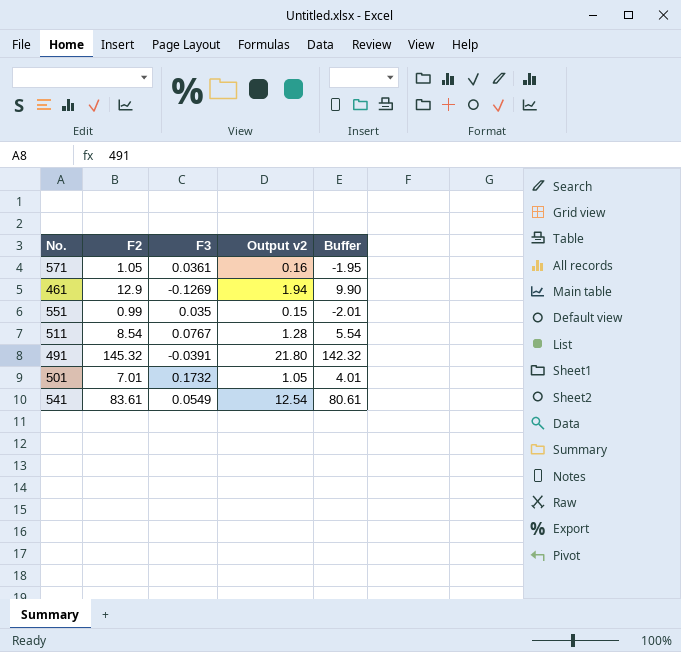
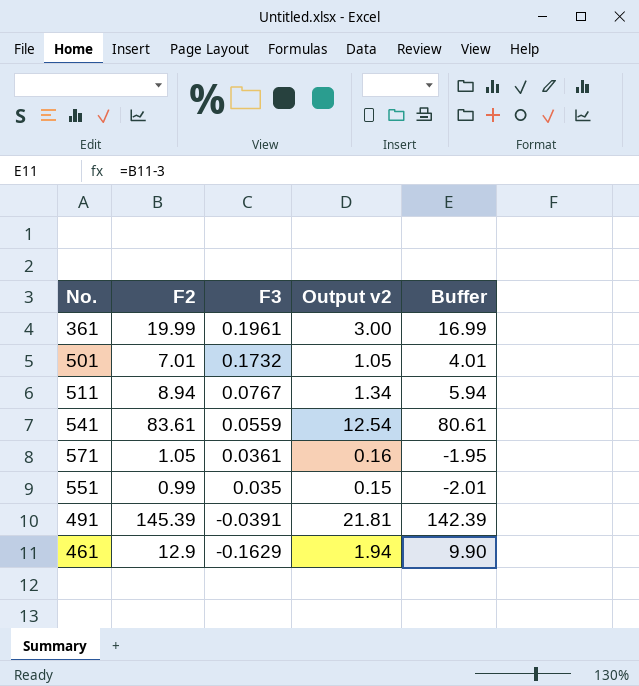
row order: none -> F3 descending
row 361: none -> 19.99 | 0.1961 | 3.00 | 16.99
511 | F2: 8.54 -> 8.94
511 | Output v2: 1.28 -> 1.34
511 | Buffer: 5.54 -> 5.94
541 | F3: 0.0549 -> 0.0559
491 | F2: 145.32 -> 145.39
491 | Output v2: 21.80 -> 21.81
491 | Buffer: 142.32 -> 142.39
461 | F3: -0.1269 -> -0.1629

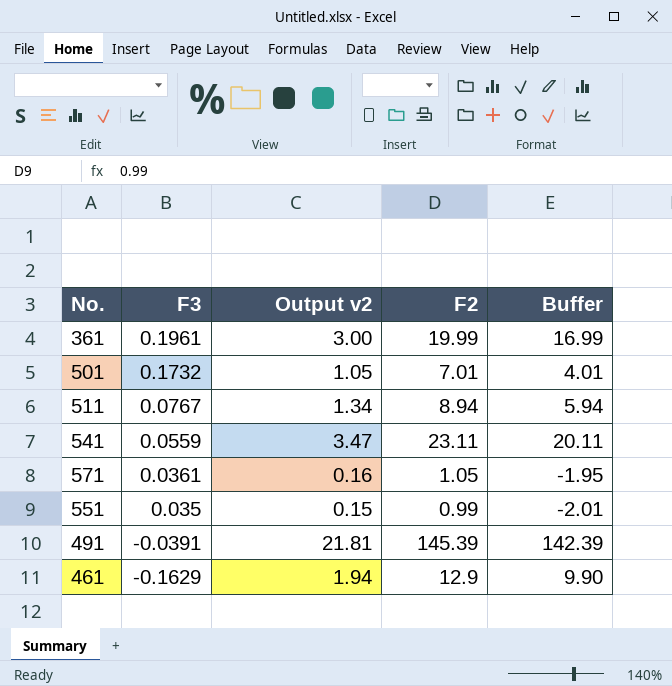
column F2 | position: 2 -> 4
541 | Output v2: 12.54 -> 3.47
541 | F2: 83.61 -> 23.11
541 | Buffer: 80.61 -> 20.11

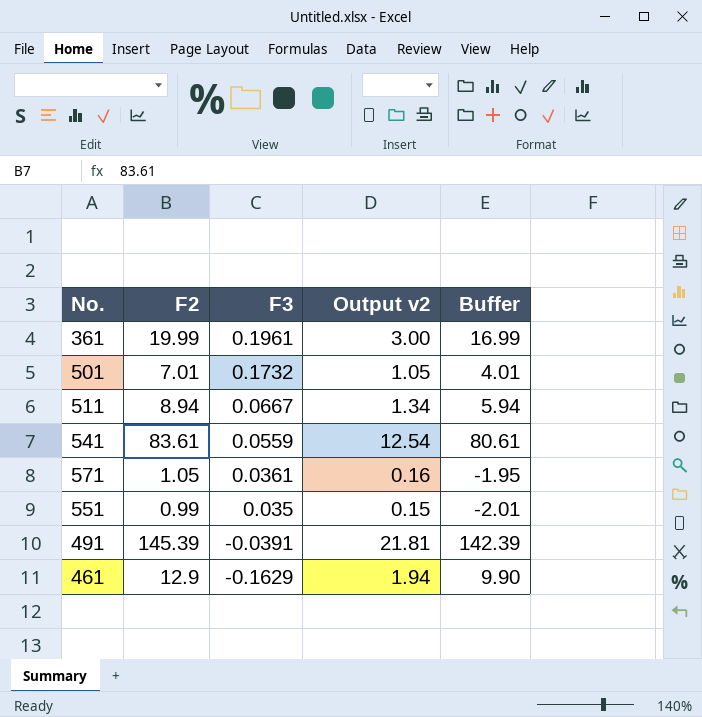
column F2 | position: 4 -> 2
511 | F3: 0.0767 -> 0.0667
541 | F2: 23.11 -> 83.61
541 | Output v2: 3.47 -> 12.54
541 | Buffer: 20.11 -> 80.61

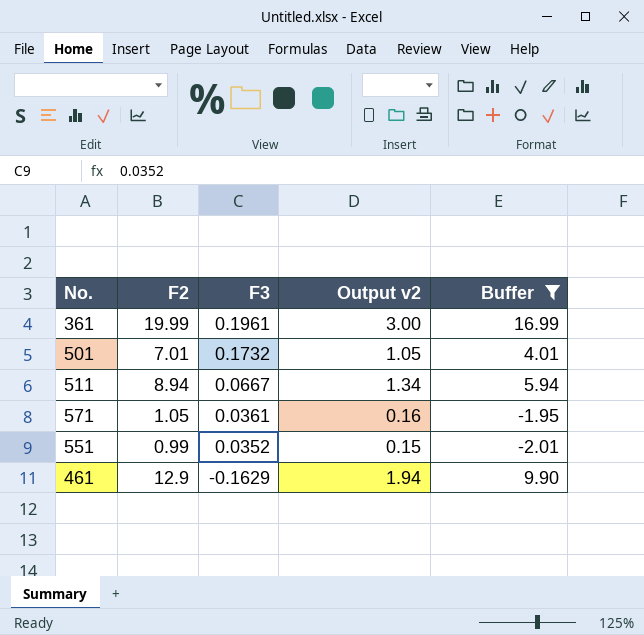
filter: none -> Buffer <= 16.99
551 | F3: 0.035 -> 0.0352

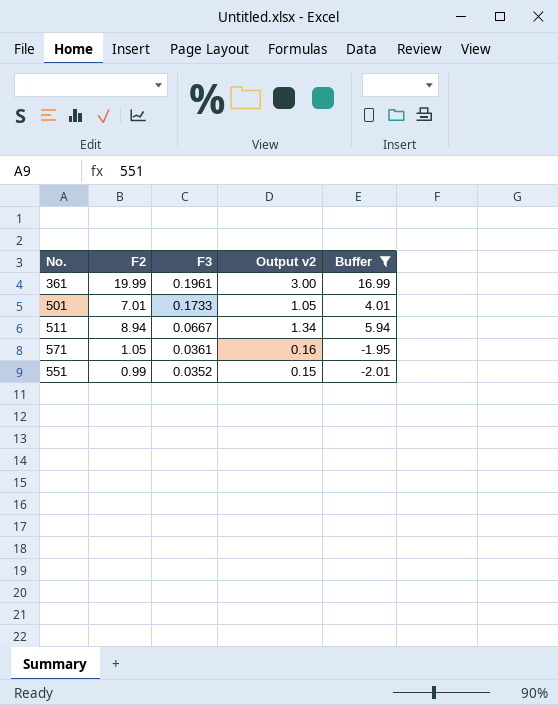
row 461: 12.9 | -0.1629 | 1.94 | 9.90 -> none
501 | F3: 0.1732 -> 0.1733

